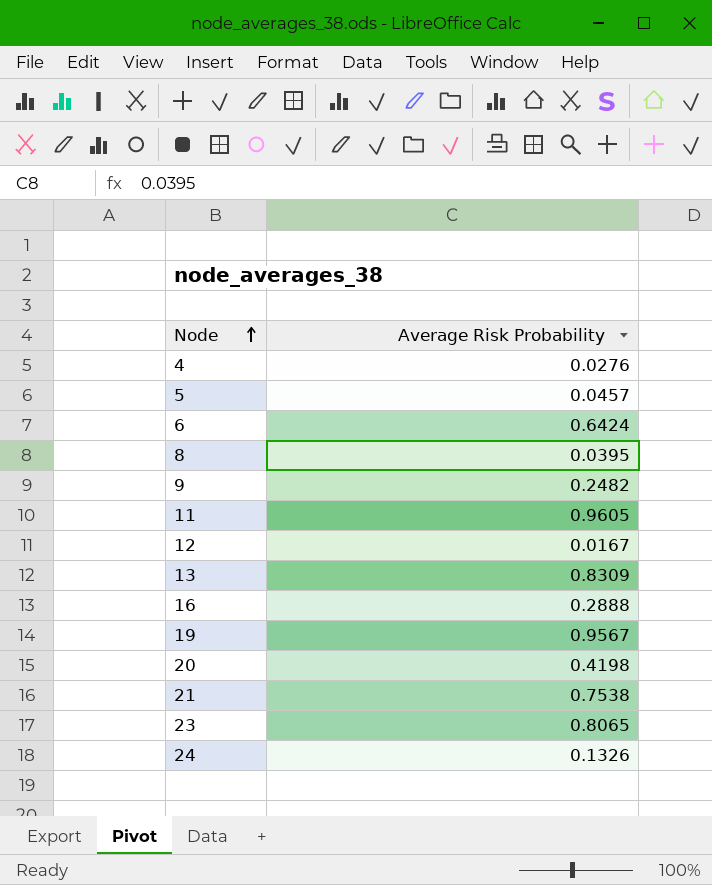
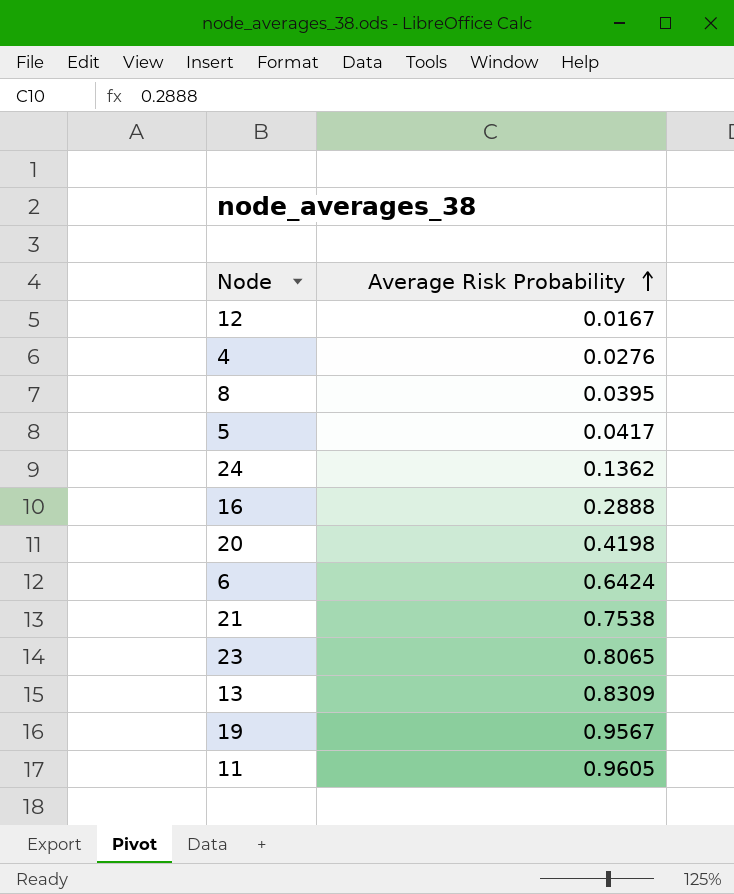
row order: Node ascending -> Average Risk Probability ascending
row 9: 0.2482 -> none
5 | Average Risk Probability: 0.0457 -> 0.0417
24 | Average Risk Probability: 0.1326 -> 0.1362

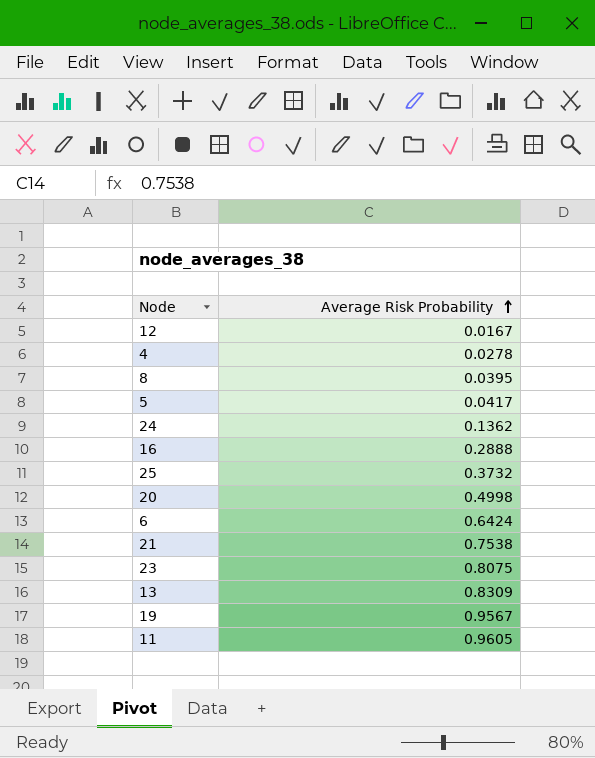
4 | Average Risk Probability: 0.0276 -> 0.0278
row 25: none -> 0.3732
20 | Average Risk Probability: 0.4198 -> 0.4998
23 | Average Risk Probability: 0.8065 -> 0.8075

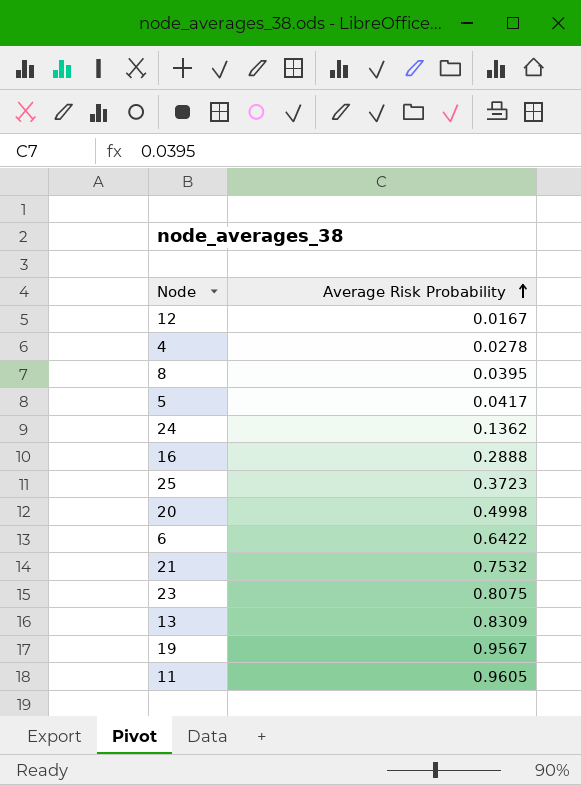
25 | Average Risk Probability: 0.3732 -> 0.3723
6 | Average Risk Probability: 0.6424 -> 0.6422
21 | Average Risk Probability: 0.7538 -> 0.7532

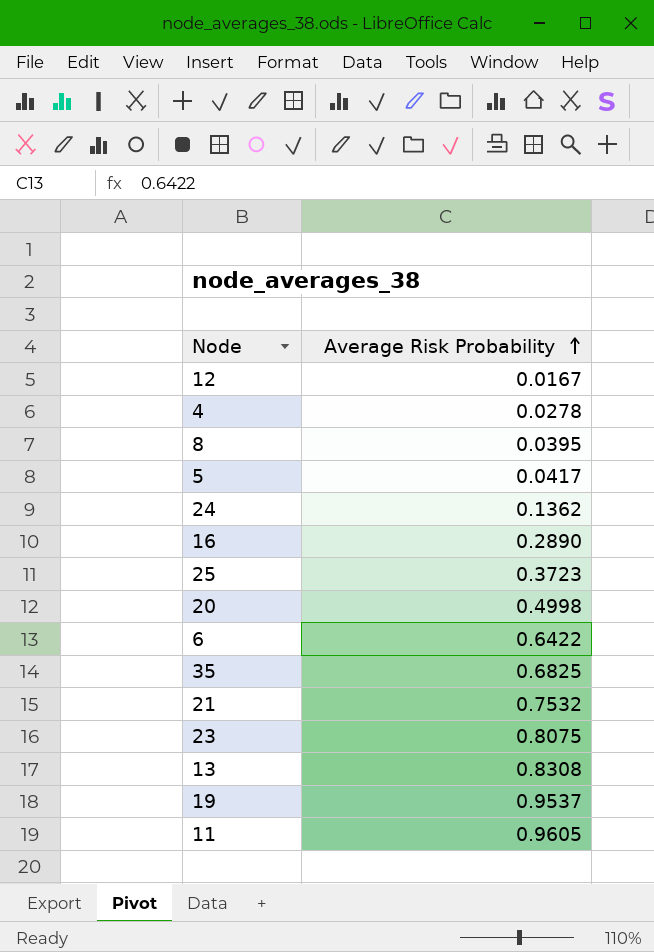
16 | Average Risk Probability: 0.2888 -> 0.2890
row 35: none -> 0.6825
13 | Average Risk Probability: 0.8309 -> 0.8308
19 | Average Risk Probability: 0.9567 -> 0.9537

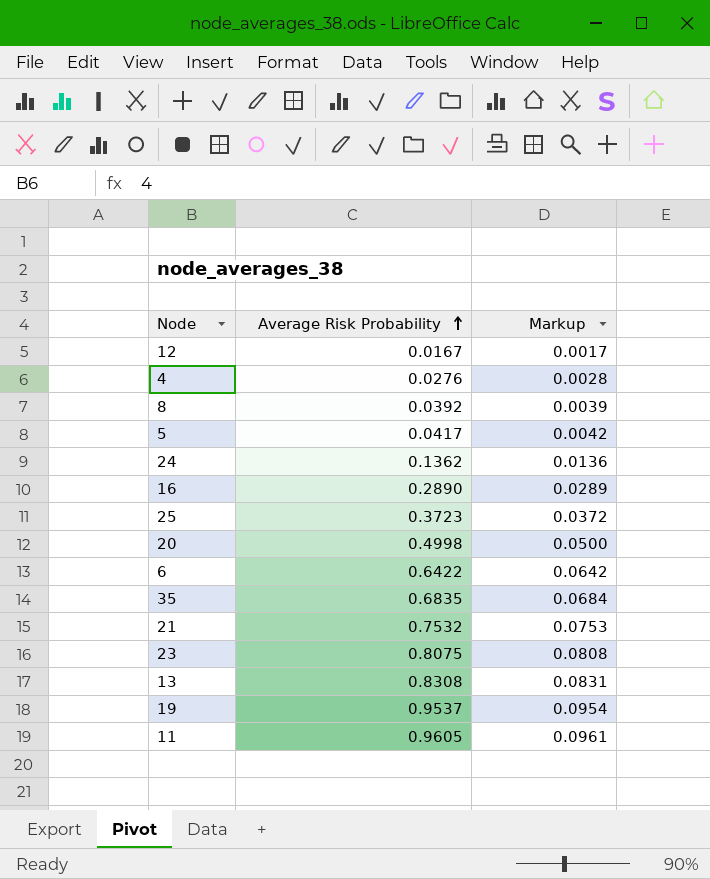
column Markup | formula: none -> [Average Risk Probability] * 0.1
4 | Average Risk Probability: 0.0278 -> 0.0276
8 | Average Risk Probability: 0.0395 -> 0.0392
35 | Average Risk Probability: 0.6825 -> 0.6835

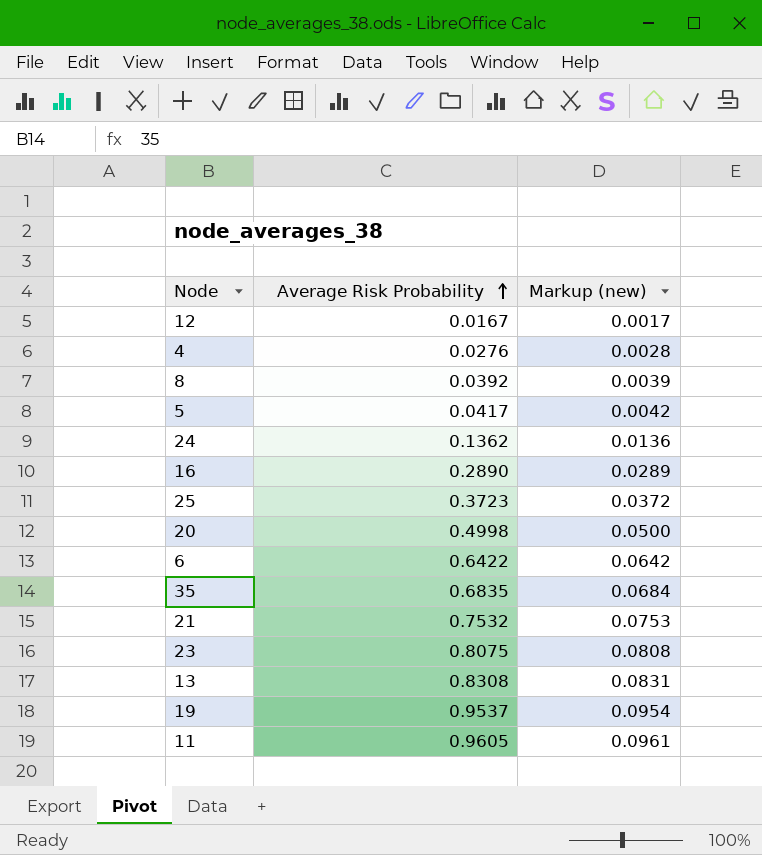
column name: Markup -> Markup (new)

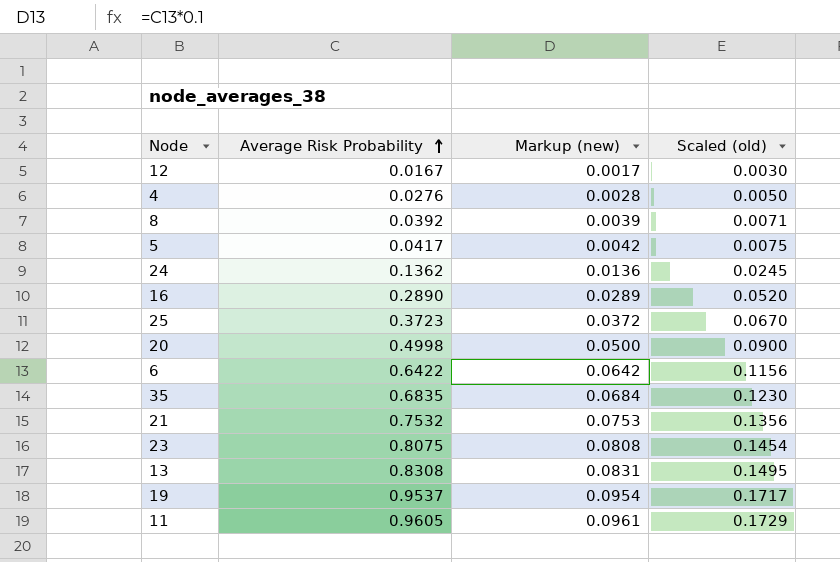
column Scaled (old) | formula: none -> [Average Risk Probability] * 0.18

